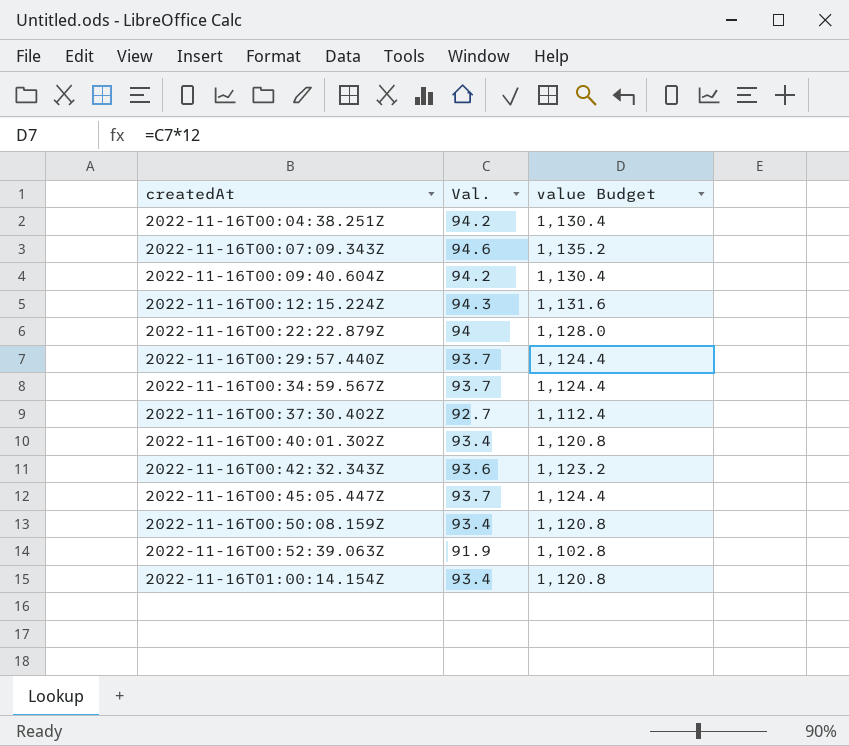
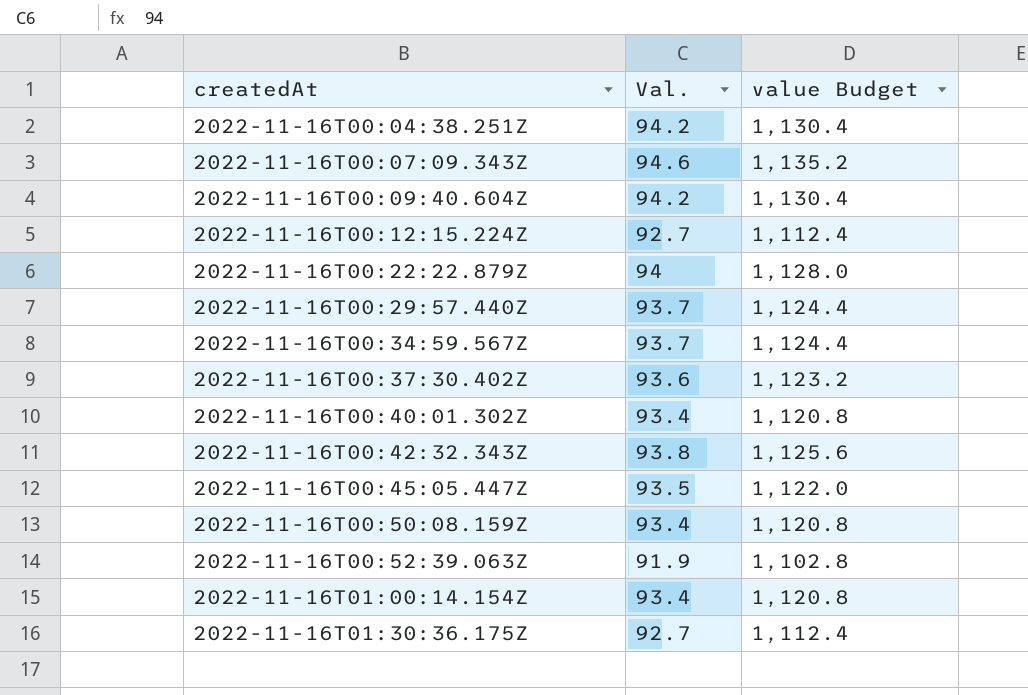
2022-11-16T00:12:15.224Z | Val.: 94.3 -> 92.7
2022-11-16T00:12:15.224Z | value Budget: 1,131.6 -> 1,112.4
2022-11-16T00:37:30.402Z | Val.: 92.7 -> 93.6
2022-11-16T00:37:30.402Z | value Budget: 1,112.4 -> 1,123.2
2022-11-16T00:42:32.343Z | Val.: 93.6 -> 93.8
2022-11-16T00:42:32.343Z | value Budget: 1,123.2 -> 1,125.6
2022-11-16T00:45:05.447Z | Val.: 93.7 -> 93.5
2022-11-16T00:45:05.447Z | value Budget: 1,124.4 -> 1,122.0
row 2022-11-16T01:30:36.175Z: none -> 92.7 | 1,112.4

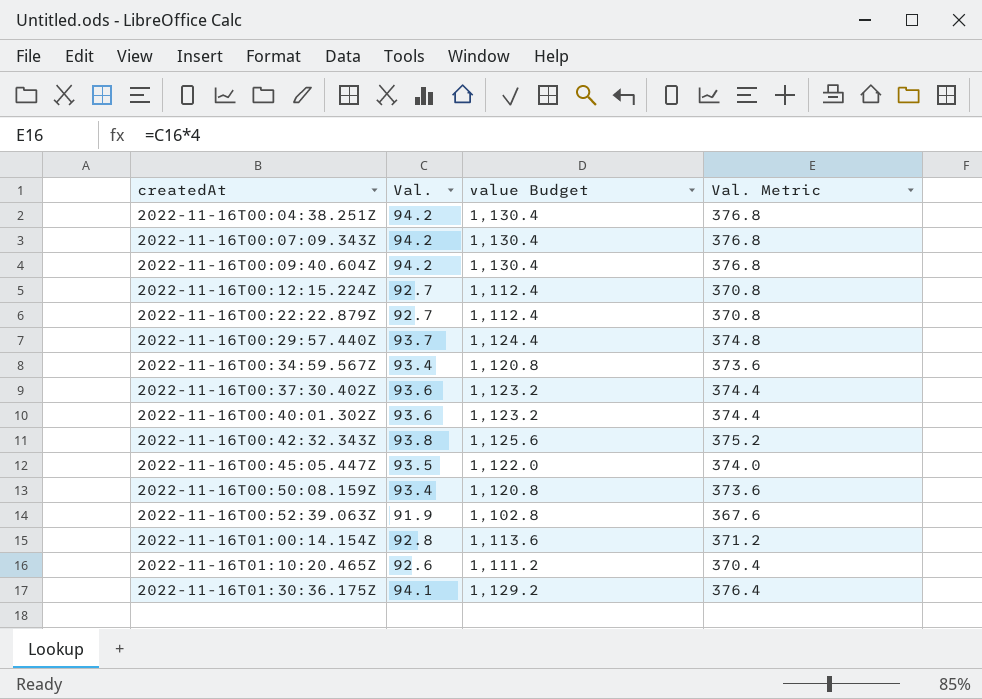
column Val. Metric | formula: none -> [Val.] * 4
2022-11-16T00:07:09.343Z | Val.: 94.6 -> 94.2
2022-11-16T00:07:09.343Z | value Budget: 1,135.2 -> 1,130.4
2022-11-16T00:22:22.879Z | Val.: 94 -> 92.7
2022-11-16T00:22:22.879Z | value Budget: 1,128.0 -> 1,112.4
2022-11-16T00:34:59.567Z | Val.: 93.7 -> 93.4
2022-11-16T00:34:59.567Z | value Budget: 1,124.4 -> 1,120.8
2022-11-16T00:40:01.302Z | Val.: 93.4 -> 93.6
2022-11-16T00:40:01.302Z | value Budget: 1,120.8 -> 1,123.2
2022-11-16T01:00:14.154Z | Val.: 93.4 -> 92.8
2022-11-16T01:00:14.154Z | value Budget: 1,120.8 -> 1,113.6
row 2022-11-16T01:10:20.465Z: none -> 92.6 | 1,111.2 | 370.4
2022-11-16T01:30:36.175Z | Val.: 92.7 -> 94.1
2022-11-16T01:30:36.175Z | value Budget: 1,112.4 -> 1,129.2

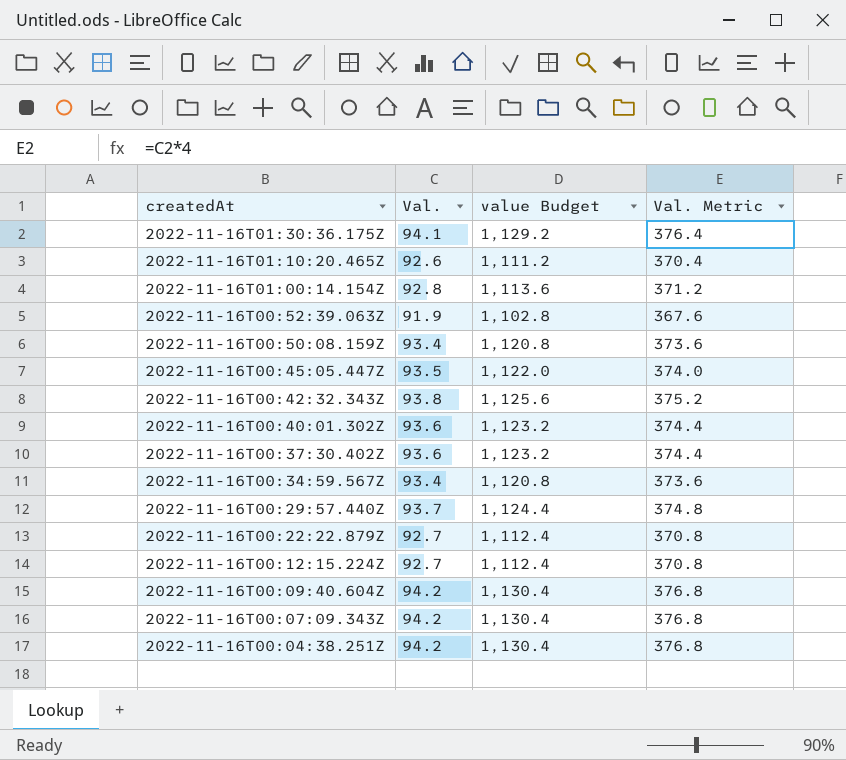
row order: createdAt ascending -> createdAt descending

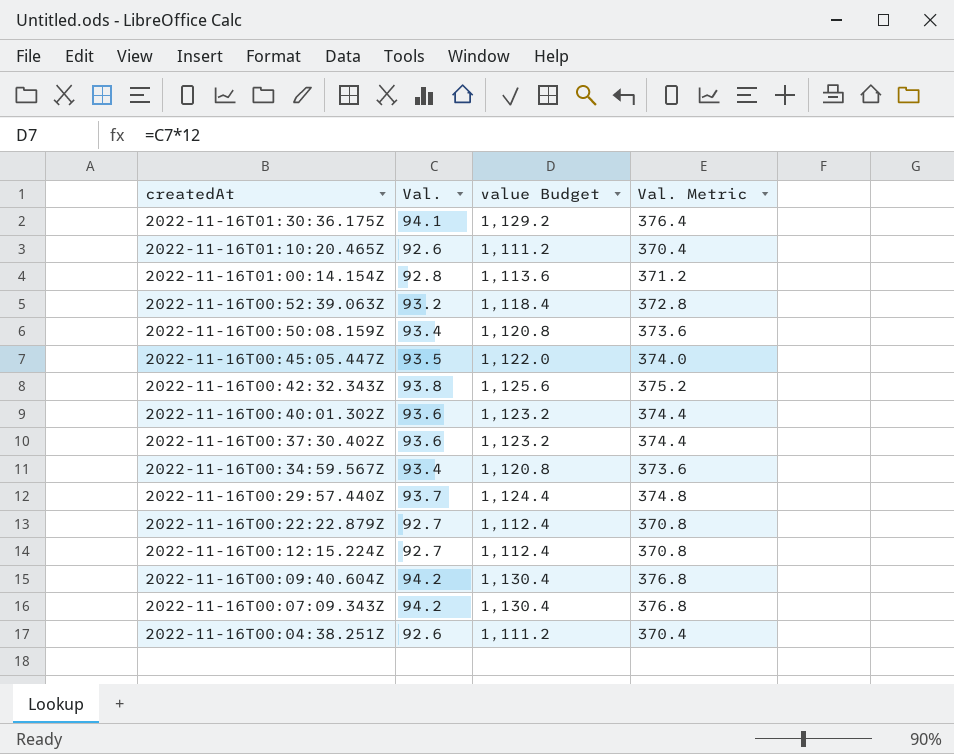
2022-11-16T00:52:39.063Z | Val.: 91.9 -> 93.2
2022-11-16T00:52:39.063Z | value Budget: 1,102.8 -> 1,118.4
2022-11-16T00:52:39.063Z | Val. Metric: 367.6 -> 372.8
2022-11-16T00:04:38.251Z | Val.: 94.2 -> 92.6
2022-11-16T00:04:38.251Z | value Budget: 1,130.4 -> 1,111.2
2022-11-16T00:04:38.251Z | Val. Metric: 376.8 -> 370.4

